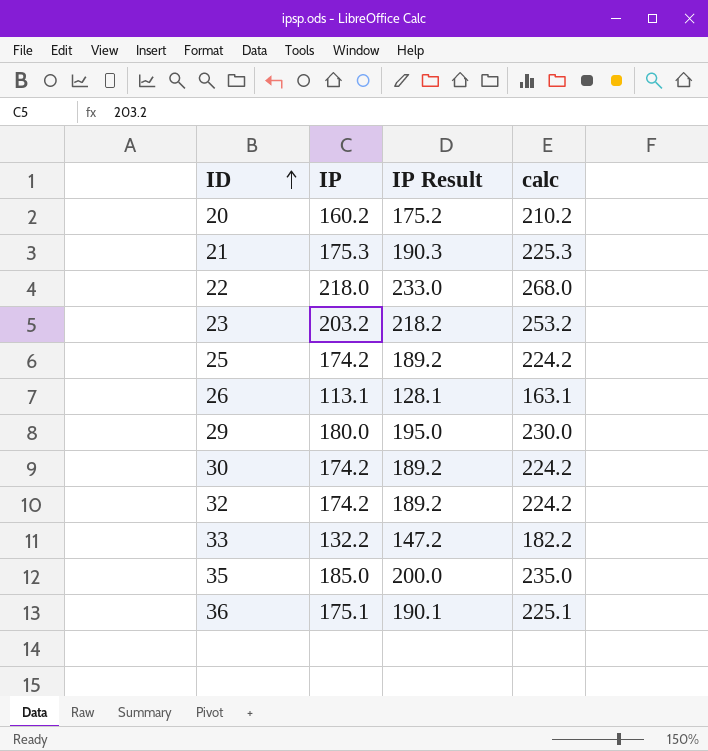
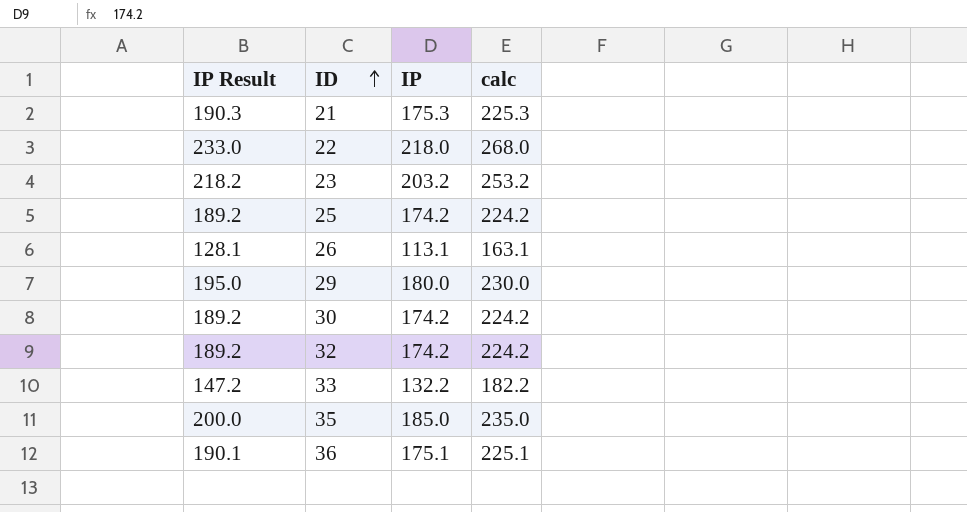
column IP Result | position: 3 -> 1
row 20: 160.2 | 175.2 | 210.2 -> none

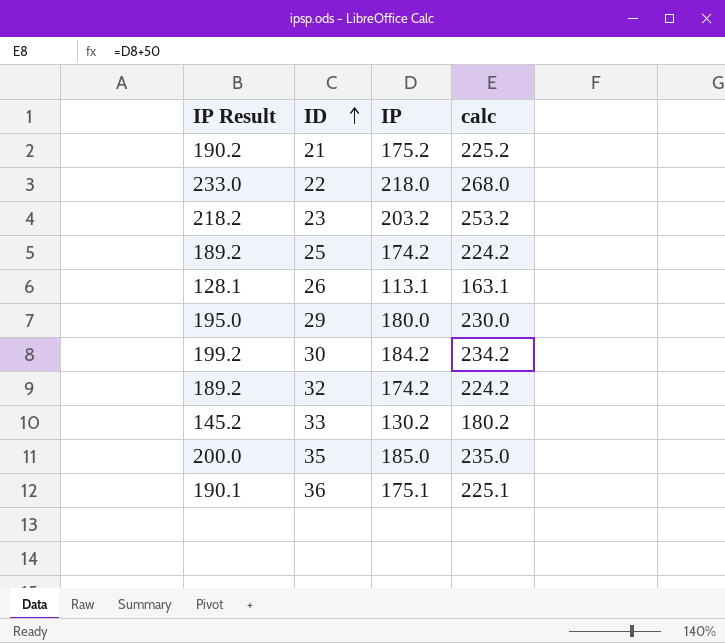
21 | IP Result: 190.3 -> 190.2
21 | IP: 175.3 -> 175.2
21 | calc: 225.3 -> 225.2
30 | IP Result: 189.2 -> 199.2
30 | IP: 174.2 -> 184.2
30 | calc: 224.2 -> 234.2
33 | IP Result: 147.2 -> 145.2
33 | IP: 132.2 -> 130.2
33 | calc: 182.2 -> 180.2

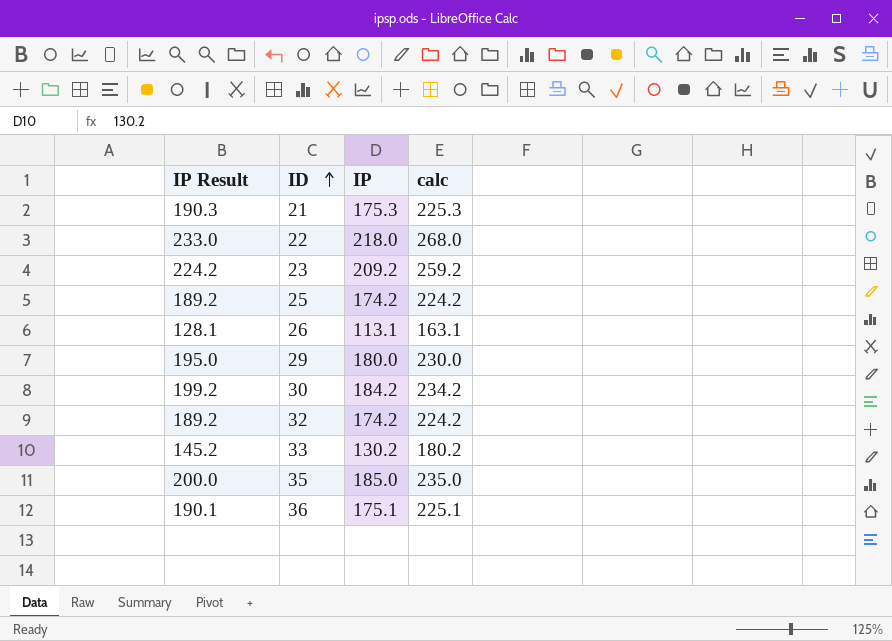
21 | IP Result: 190.2 -> 190.3
21 | IP: 175.2 -> 175.3
21 | calc: 225.2 -> 225.3
23 | IP Result: 218.2 -> 224.2
23 | IP: 203.2 -> 209.2
23 | calc: 253.2 -> 259.2

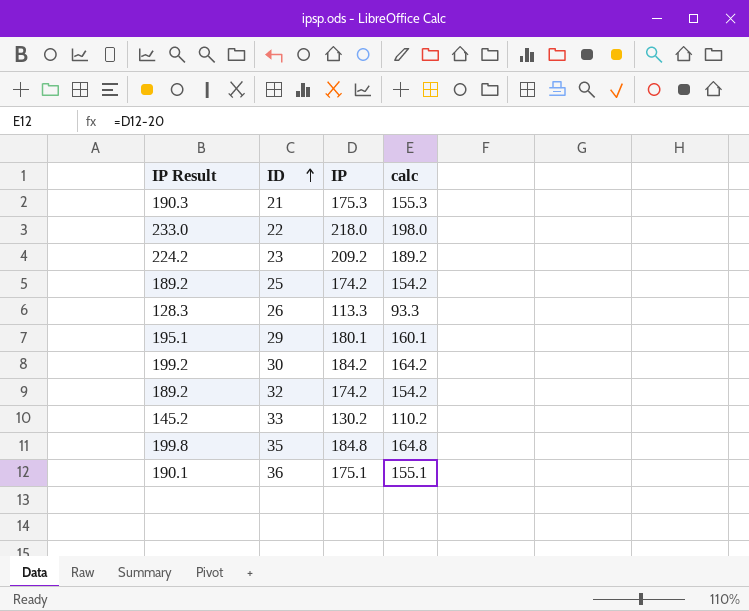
column calc | formula: [IP] + 50 -> [IP] - 20
26 | IP Result: 128.1 -> 128.3
26 | IP: 113.1 -> 113.3
29 | IP Result: 195.0 -> 195.1
29 | IP: 180.0 -> 180.1
35 | IP Result: 200.0 -> 199.8
35 | IP: 185.0 -> 184.8

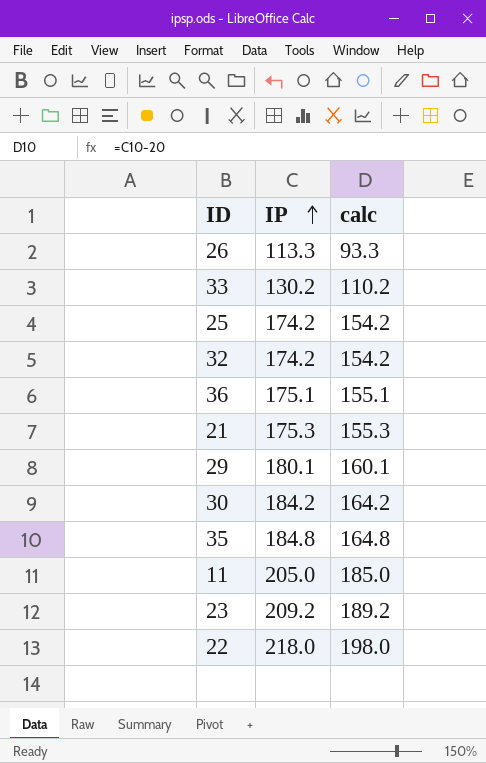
row order: ID ascending -> IP ascending
column IP Result | formula: [IP] + 15 -> none
row 11: none -> 205.0 | 185.0

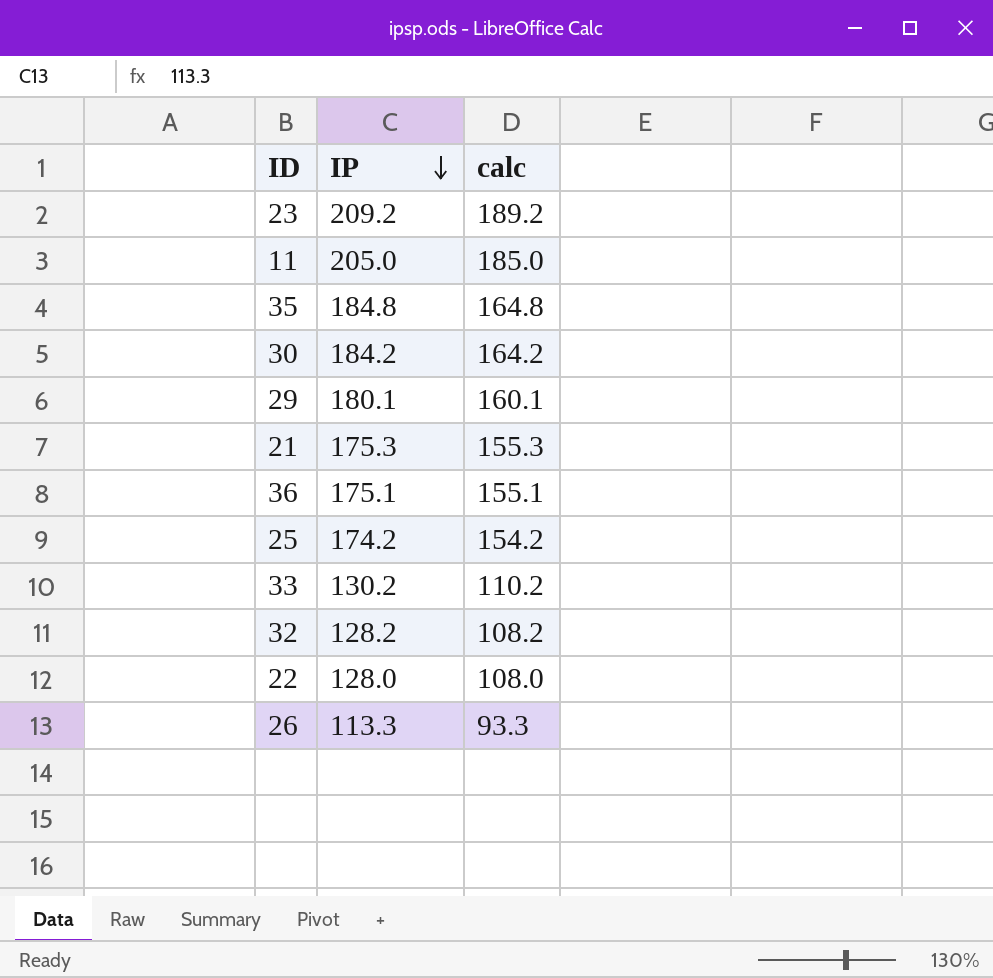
row order: IP ascending -> IP descending
32 | IP: 174.2 -> 128.2
32 | calc: 154.2 -> 108.2
22 | IP: 218.0 -> 128.0
22 | calc: 198.0 -> 108.0

